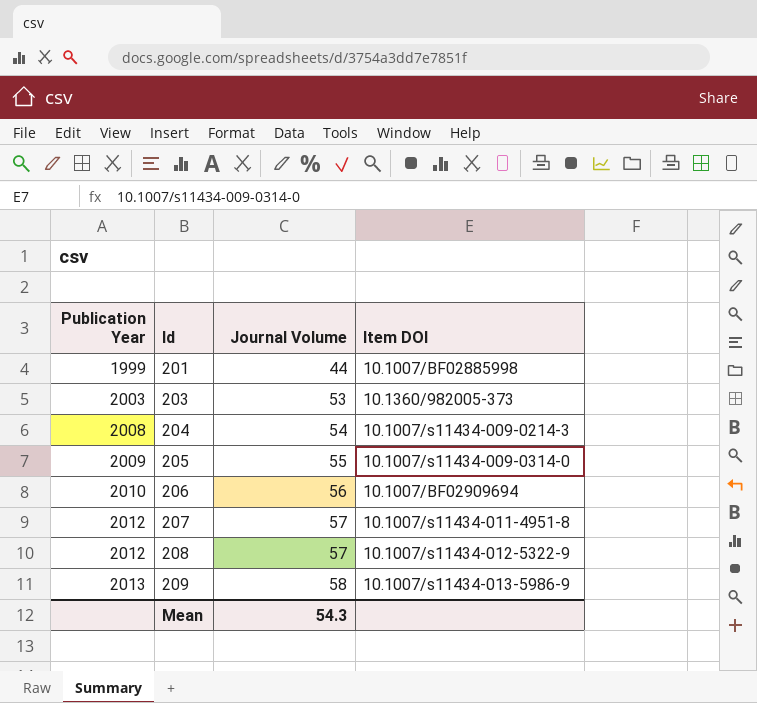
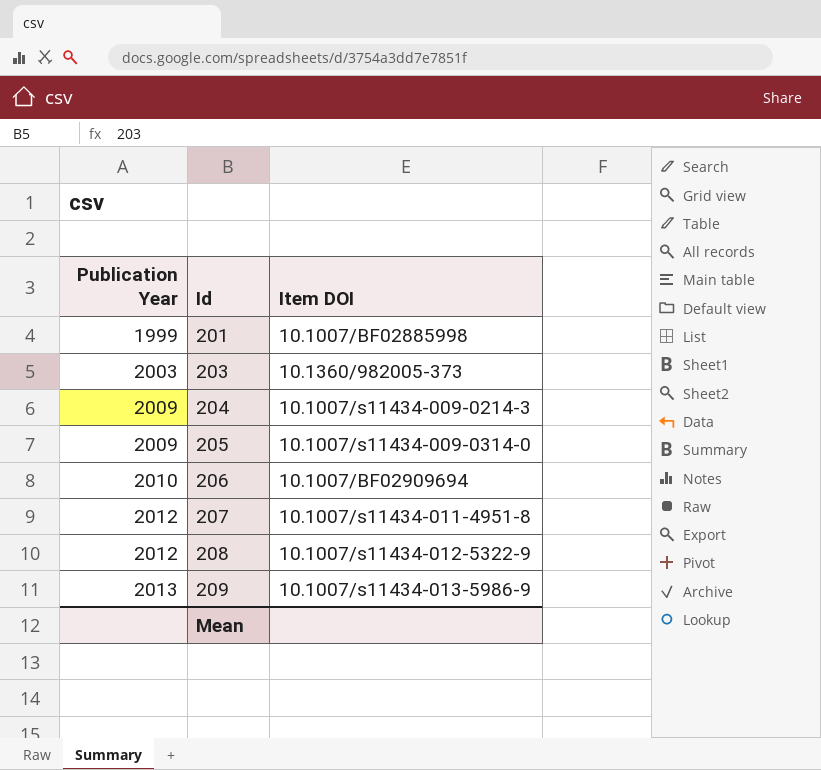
column Journal Volume | position: 3 -> none
204 | Publication Year: 2008 -> 2009

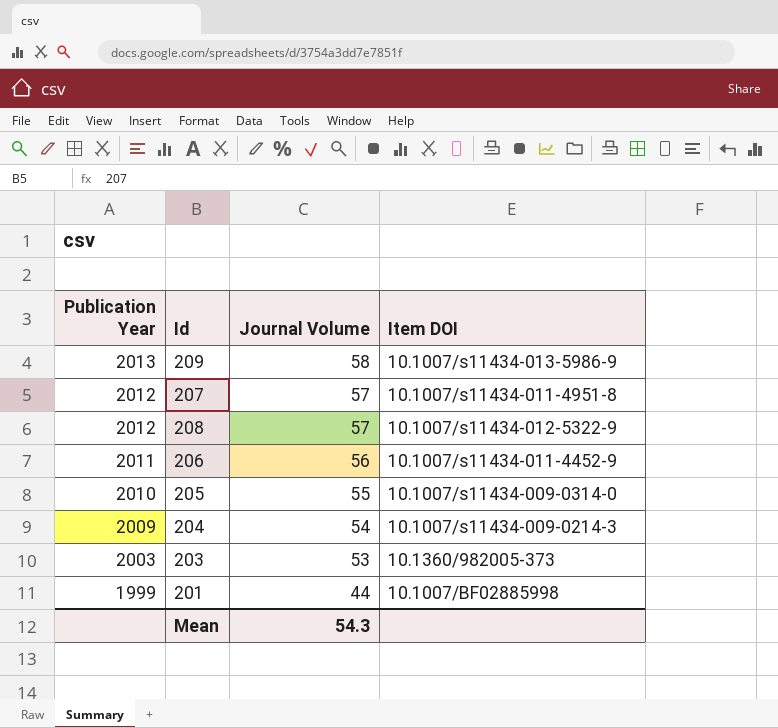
row order: Publication Year ascending -> Publication Year descending
column Journal Volume | position: none -> 3
206 | Publication Year: 2010 -> 2011
206 | Item DOI: 10.1007/BF02909694 -> 10.1007/s11434-011-4452-9
205 | Publication Year: 2009 -> 2010

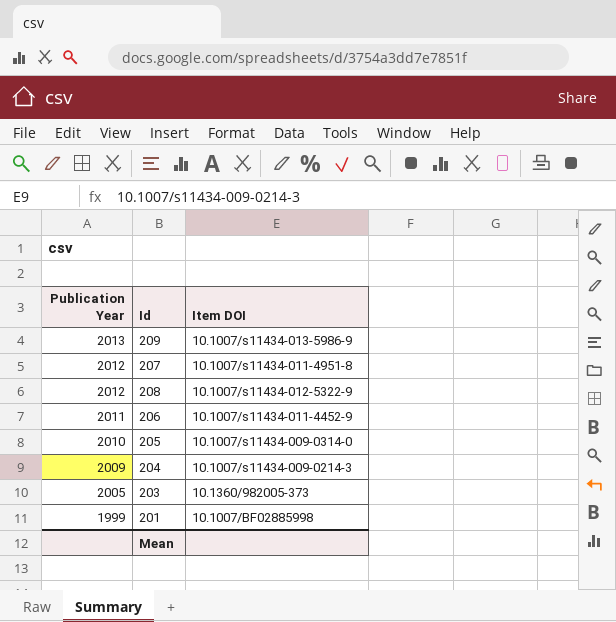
column Journal Volume | position: 3 -> none
203 | Publication Year: 2003 -> 2005

